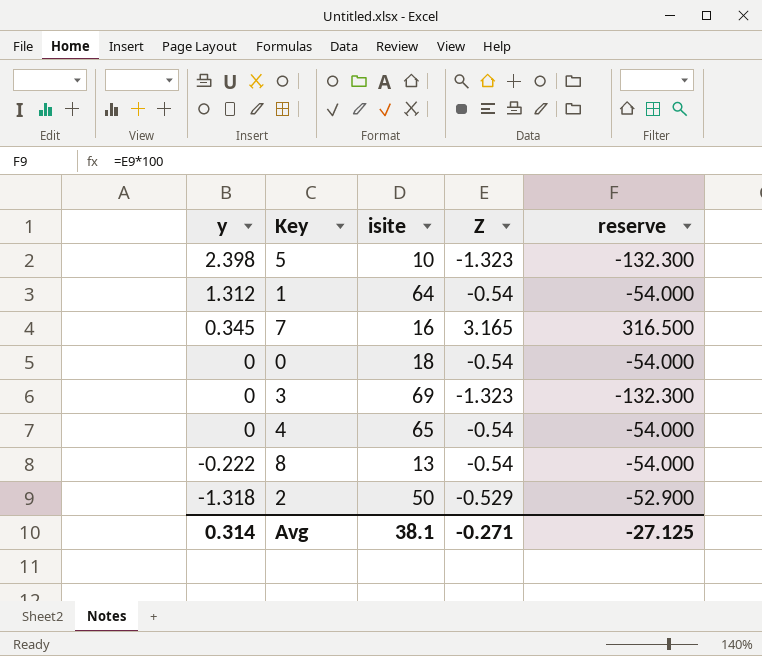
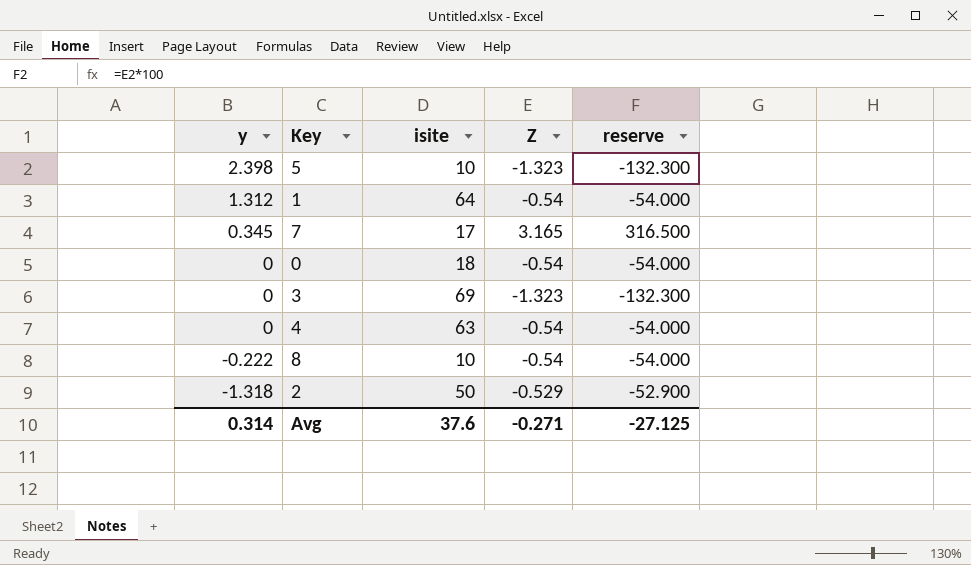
7 | isite: 16 -> 17
4 | isite: 65 -> 63
8 | isite: 13 -> 10
Avg | isite: 38.1 -> 37.6

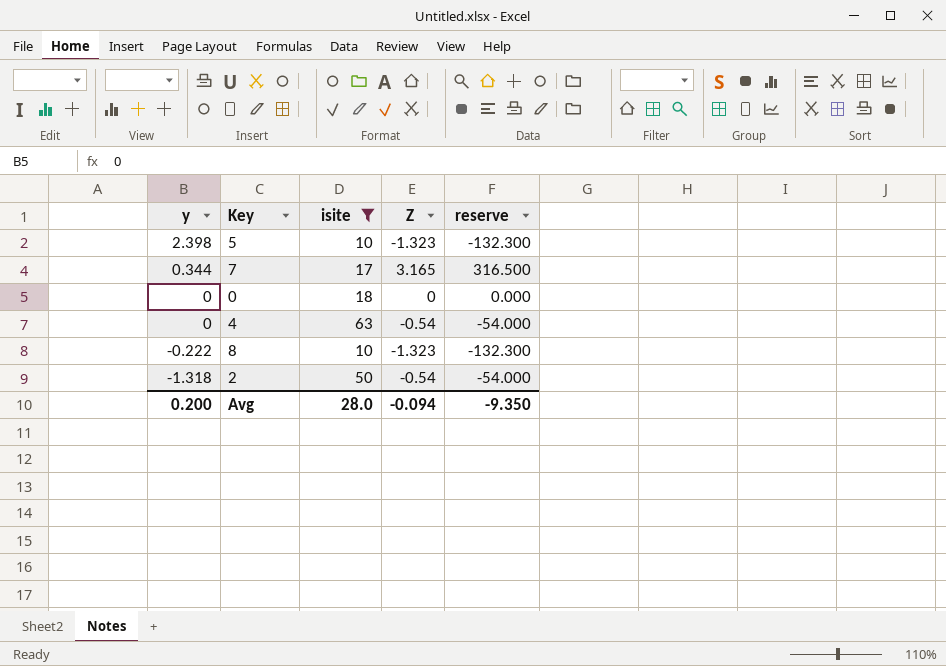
filter: none -> isite <= 63
7 | y: 0.345 -> 0.344
0 | Z: -0.54 -> 0
0 | reserve: -54.000 -> 0.000
8 | Z: -0.54 -> -1.323
8 | reserve: -54.000 -> -132.300
2 | Z: -0.529 -> -0.54
2 | reserve: -52.900 -> -54.000
Avg | y: 0.314 -> 0.200
Avg | isite: 37.6 -> 28.0
Avg | Z: -0.271 -> -0.094
Avg | reserve: -27.125 -> -9.350

